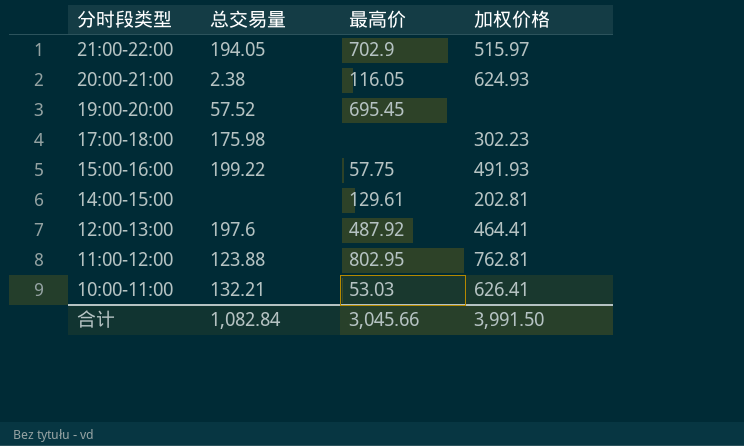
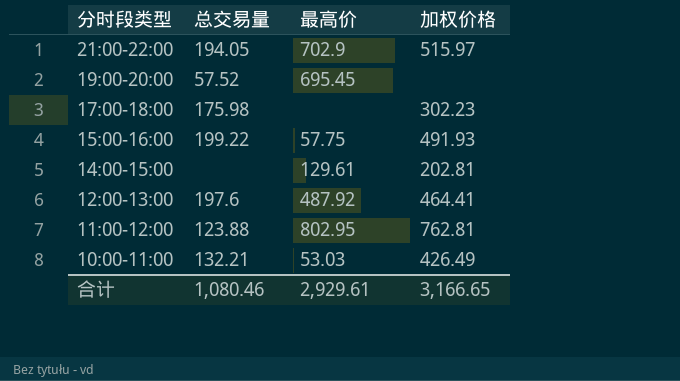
row 20:00-21:00: 2.38 | 116.05 | 624.93 -> none
10:00-11:00 | 加权价格: 626.41 -> 426.49
合计 | 总交易量: 1,082.84 -> 1,080.46
合计 | 最高价: 3,045.66 -> 2,929.61
合计 | 加权价格: 3,991.50 -> 3,166.65

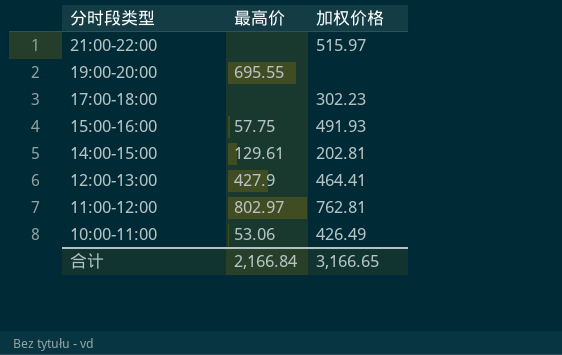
column 总交易量 | position: 2 -> none
21:00-22:00 | 最高价: 702.9 -> none
19:00-20:00 | 最高价: 695.45 -> 695.55
12:00-13:00 | 最高价: 487.92 -> 427.9
11:00-12:00 | 最高价: 802.95 -> 802.97
10:00-11:00 | 最高价: 53.03 -> 53.06
合计 | 最高价: 2,929.61 -> 2,166.84

